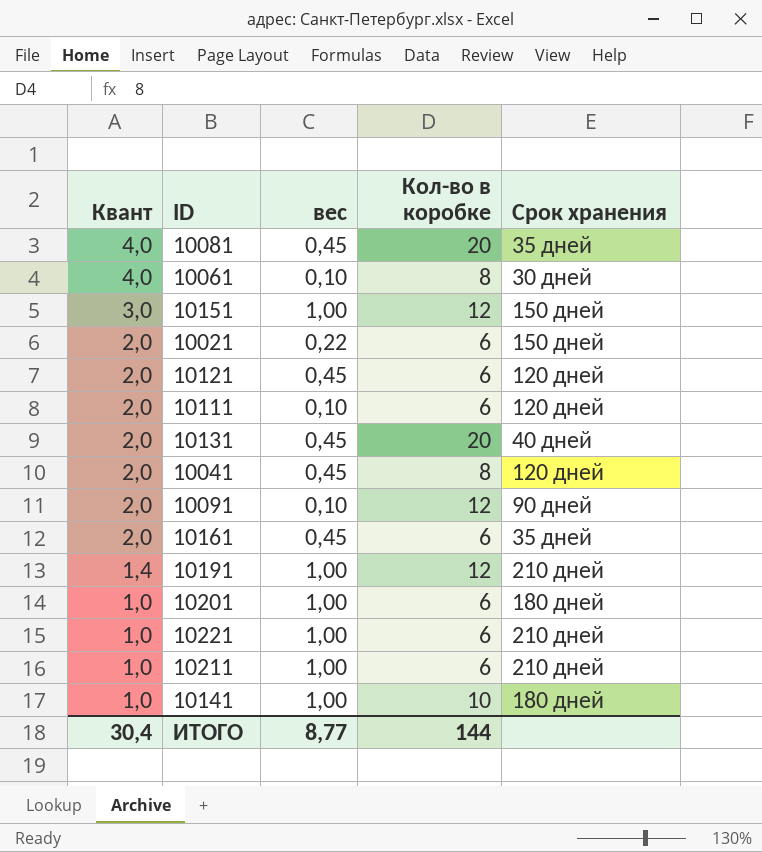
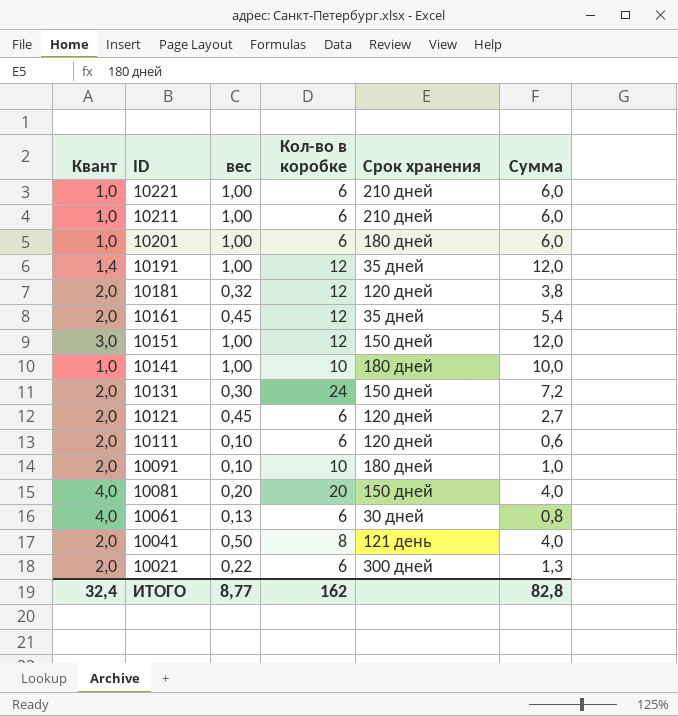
row order: Квант descending -> ID descending
column Сумма | formula: none -> [вес] * [Кол-во в коробке]
10191 | Срок хранения: 210 дней -> 35 дней
row 10181: none -> 2,0 | 0,32 | 12 | 120 дней | 3,8
10161 | Кол-во в коробке: 6 -> 12
10131 | вес: 0,45 -> 0,30
10131 | Кол-во в коробке: 20 -> 24
10131 | Срок хранения: 40 дней -> 150 дней
10091 | Кол-во в коробке: 12 -> 10
10091 | Срок хранения: 90 дней -> 180 дней
10081 | вес: 0,45 -> 0,20
10081 | Срок хранения: 35 дней -> 150 дней
10061 | вес: 0,10 -> 0,13
10061 | Кол-во в коробке: 8 -> 6
10041 | вес: 0,45 -> 0,50
10041 | Срок хранения: 120 дней -> 121 день
10021 | Срок хранения: 150 дней -> 300 дней
ИТОГО | Квант: 30,4 -> 32,4
ИТОГО | Кол-во в коробке: 144 -> 162

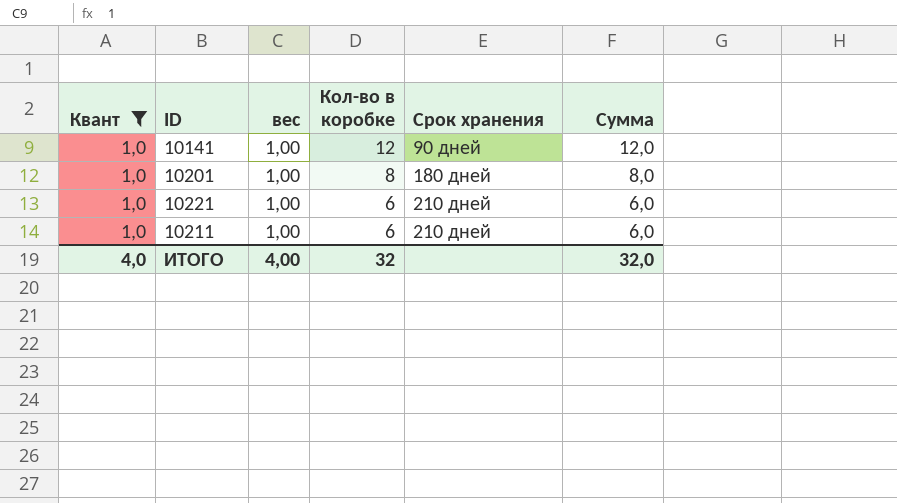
filter: none -> Квант = 1,0
row order: ID descending -> Кол-во в коробке descending
10141 | Кол-во в коробке: 10 -> 12
10141 | Срок хранения: 180 дней -> 90 дней
10141 | Сумма: 10,0 -> 12,0
10201 | Кол-во в коробке: 6 -> 8
10201 | Сумма: 6,0 -> 8,0
ИТОГО | Квант: 32,4 -> 4,0
ИТОГО | вес: 8,77 -> 4,00
ИТОГО | Кол-во в коробке: 162 -> 32
ИТОГО | Сумма: 82,8 -> 32,0

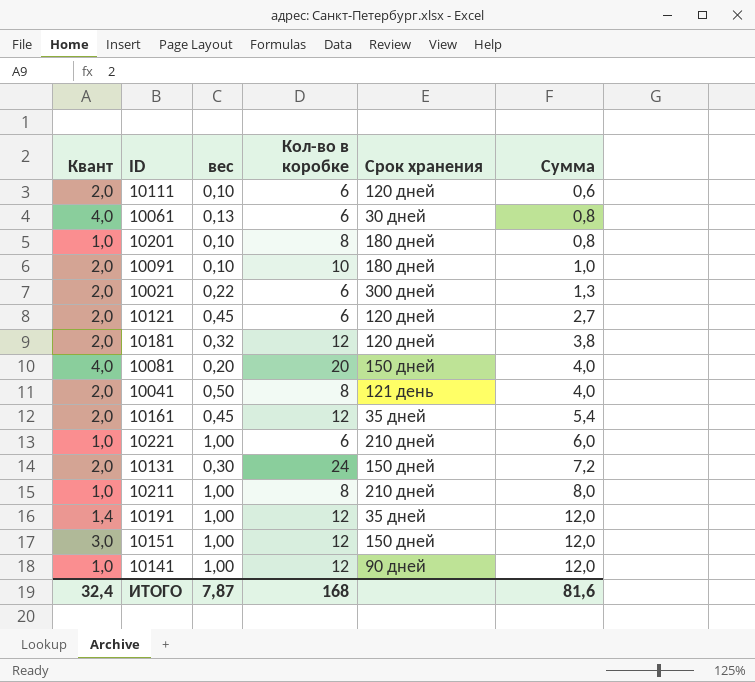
filter: Квант = 1,0 -> none
row order: Кол-во в коробке descending -> Сумма ascending
10201 | вес: 1,00 -> 0,10
10201 | Сумма: 8,0 -> 0,8
10211 | Кол-во в коробке: 6 -> 8
10211 | Сумма: 6,0 -> 8,0
ИТОГО | Квант: 4,0 -> 32,4
ИТОГО | вес: 4,00 -> 7,87
ИТОГО | Кол-во в коробке: 32 -> 168
ИТОГО | Сумма: 32,0 -> 81,6

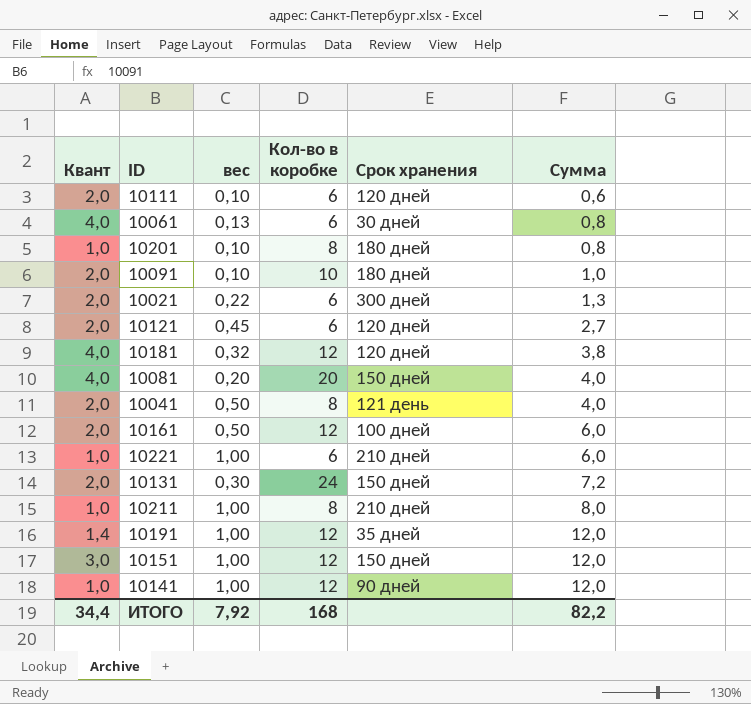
10181 | Квант: 2,0 -> 4,0
10161 | вес: 0,45 -> 0,50
10161 | Срок хранения: 35 дней -> 100 дней
10161 | Сумма: 5,4 -> 6,0
ИТОГО | Квант: 32,4 -> 34,4
ИТОГО | вес: 7,87 -> 7,92
ИТОГО | Сумма: 81,6 -> 82,2

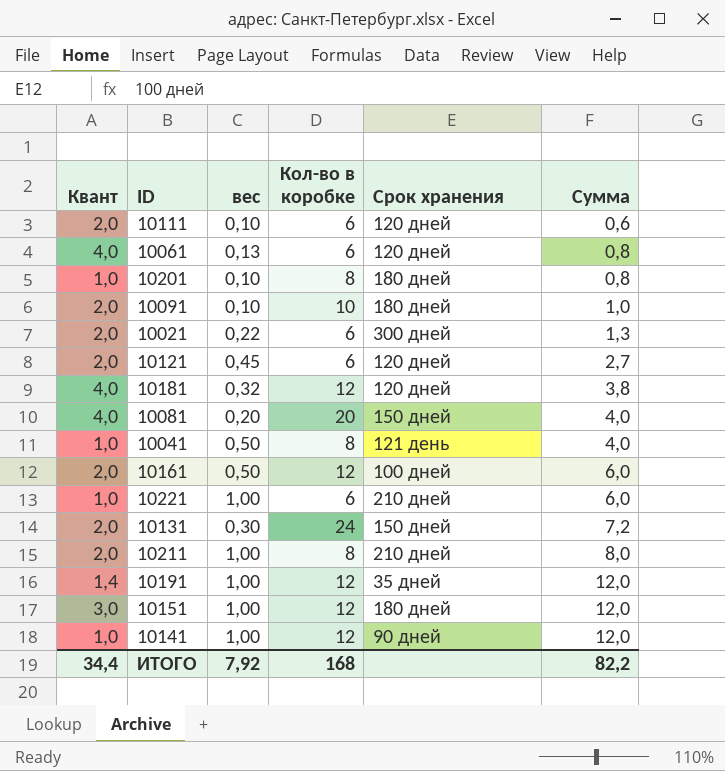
10061 | Срок хранения: 30 дней -> 120 дней
10041 | Квант: 2,0 -> 1,0
10211 | Квант: 1,0 -> 2,0
10151 | Срок хранения: 150 дней -> 180 дней

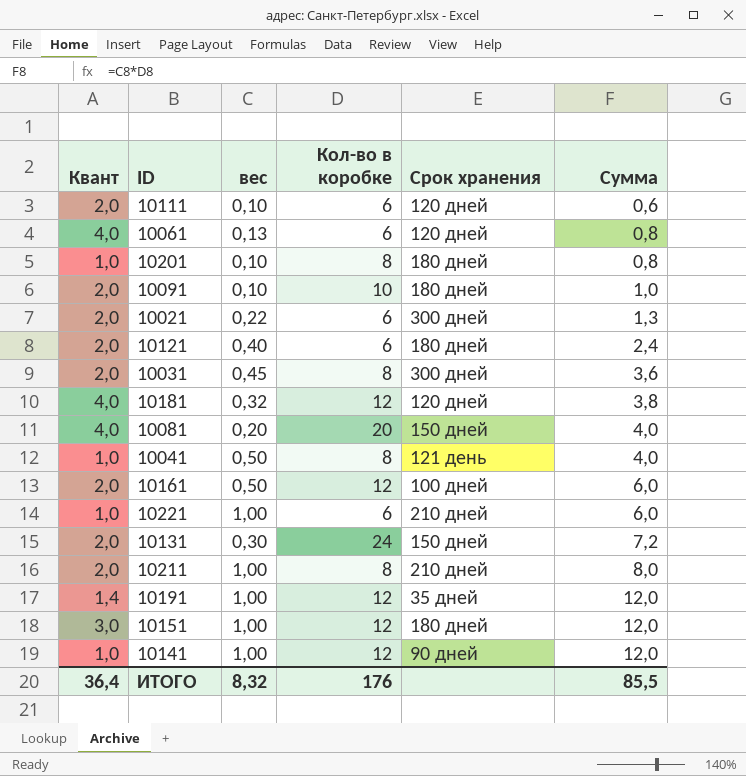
10121 | вес: 0,45 -> 0,40
10121 | Срок хранения: 120 дней -> 180 дней
10121 | Сумма: 2,7 -> 2,4
row 10031: none -> 2,0 | 0,45 | 8 | 300 дней | 3,6
ИТОГО | Квант: 34,4 -> 36,4
ИТОГО | вес: 7,92 -> 8,32
ИТОГО | Кол-во в коробке: 168 -> 176
ИТОГО | Сумма: 82,2 -> 85,5

